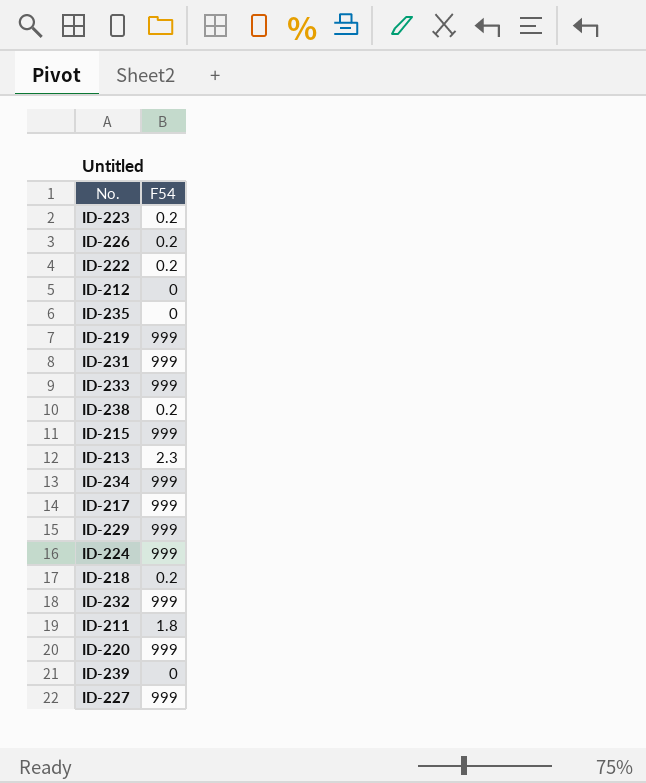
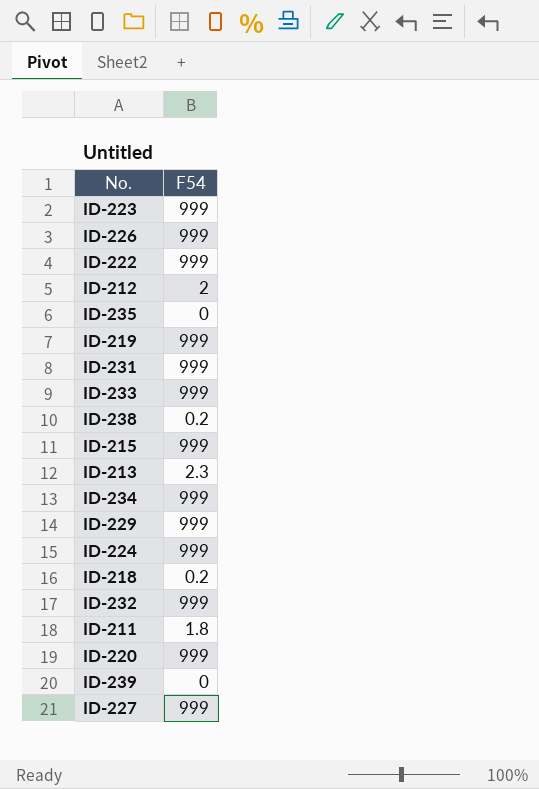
row ID-217: 999 -> none
ID-223 | F54: 0.2 -> 999
ID-226 | F54: 0.2 -> 999
ID-222 | F54: 0.2 -> 999
ID-212 | F54: 0 -> 2

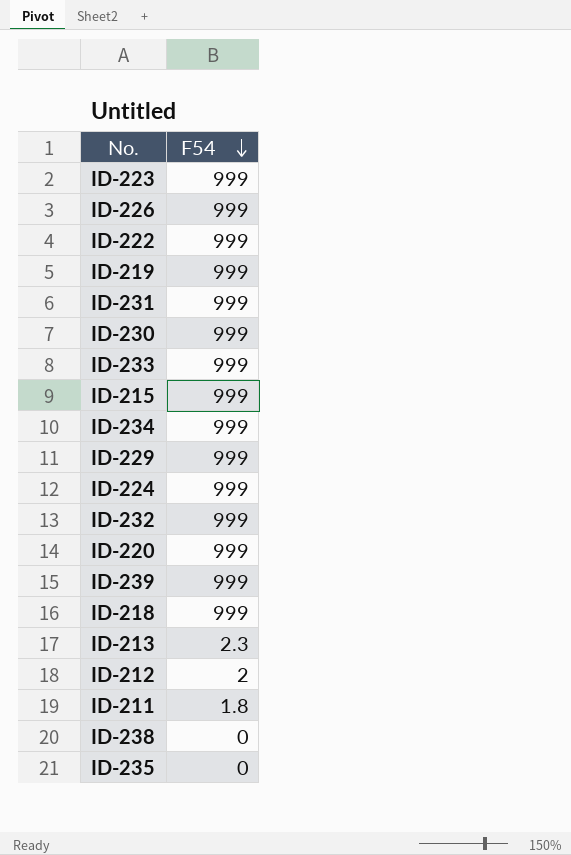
row order: none -> F54 descending
row ID-227: 999 -> none
row ID-230: none -> 999
ID-239 | F54: 0 -> 999
ID-218 | F54: 0.2 -> 999
ID-238 | F54: 0.2 -> 0

